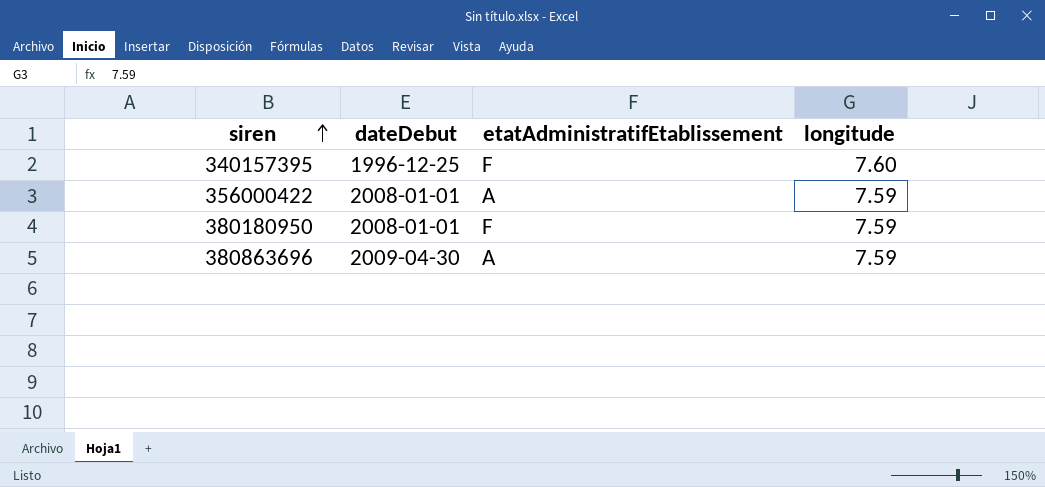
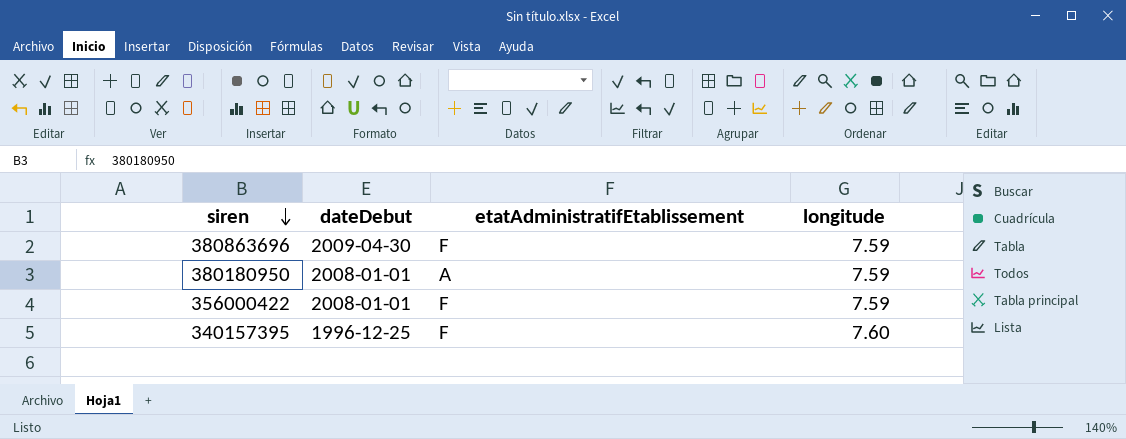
row order: siren ascending -> siren descending
380863696 | etatAdministratifEtablissement: A -> F
380180950 | etatAdministratifEtablissement: F -> A
356000422 | etatAdministratifEtablissement: A -> F

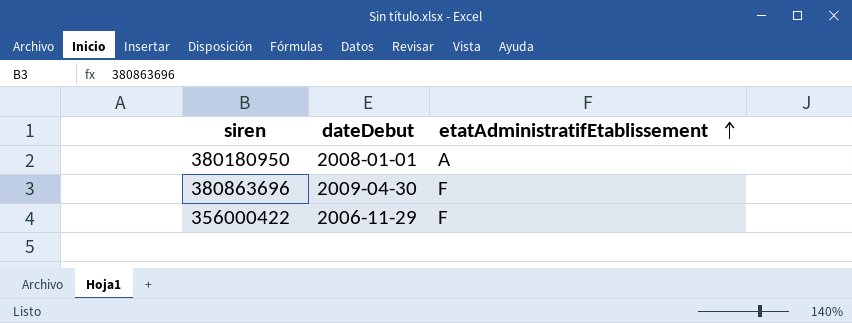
row order: siren descending -> etatAdministratifEtablissement ascending
column longitude | position: 4 -> none
row 340157395: 1996-12-25 | F | 7.60 -> none
356000422 | dateDebut: 2008-01-01 -> 2006-11-29

